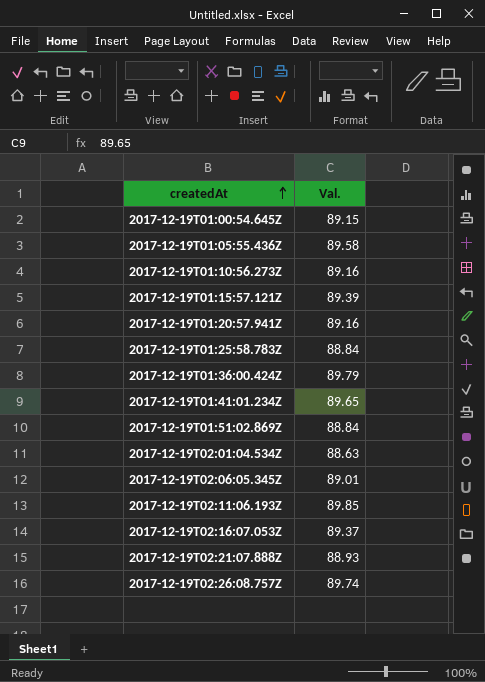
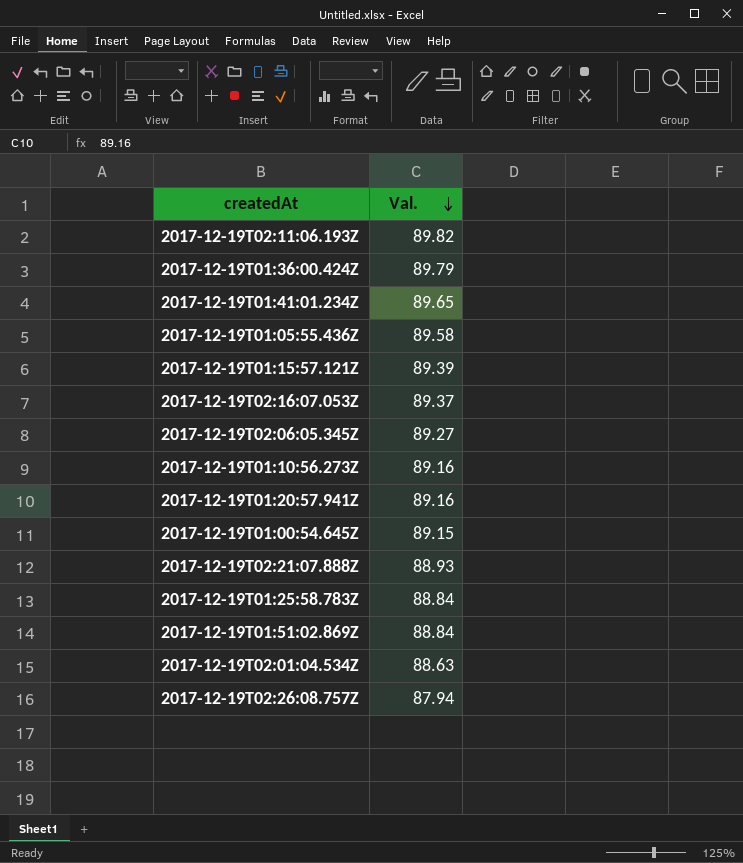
row order: createdAt ascending -> Val. descending
2017-12-19T02:11:06.193Z | Val.: 89.85 -> 89.82
2017-12-19T02:06:05.345Z | Val.: 89.01 -> 89.27
2017-12-19T02:26:08.757Z | Val.: 89.74 -> 87.94

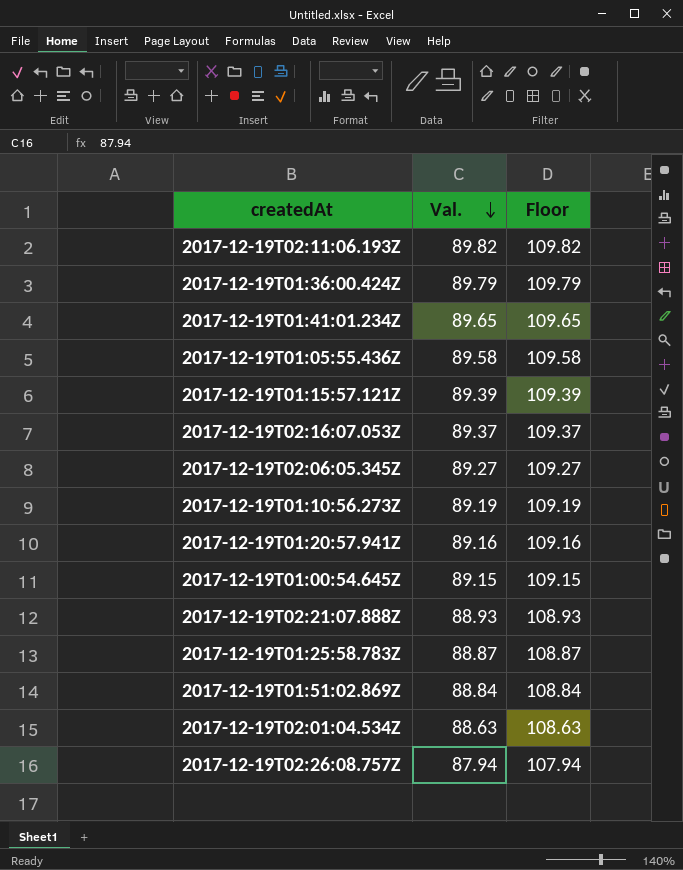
column Floor | formula: none -> [Val.] + 20
2017-12-19T01:10:56.273Z | Val.: 89.16 -> 89.19
2017-12-19T01:25:58.783Z | Val.: 88.84 -> 88.87

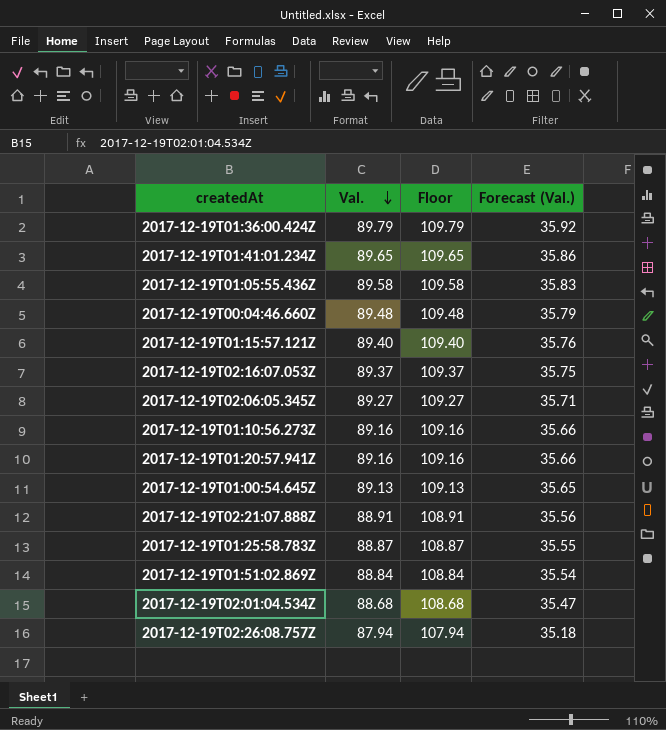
column Forecast (Val.) | formula: none -> [Val.] * 0.4
row 2017-12-19T02:11:06.193Z: 89.82 | 109.82 -> none
row 2017-12-19T00:04:46.660Z: none -> 89.48 | 109.48 | 35.79
2017-12-19T01:15:57.121Z | Val.: 89.39 -> 89.40
2017-12-19T01:15:57.121Z | Floor: 109.39 -> 109.40
2017-12-19T01:10:56.273Z | Val.: 89.19 -> 89.16
2017-12-19T01:10:56.273Z | Floor: 109.19 -> 109.16
2017-12-19T01:00:54.645Z | Val.: 89.15 -> 89.13
2017-12-19T01:00:54.645Z | Floor: 109.15 -> 109.13
2017-12-19T02:21:07.888Z | Val.: 88.93 -> 88.91
2017-12-19T02:21:07.888Z | Floor: 108.93 -> 108.91
2017-12-19T02:01:04.534Z | Val.: 88.63 -> 88.68
2017-12-19T02:01:04.534Z | Floor: 108.63 -> 108.68

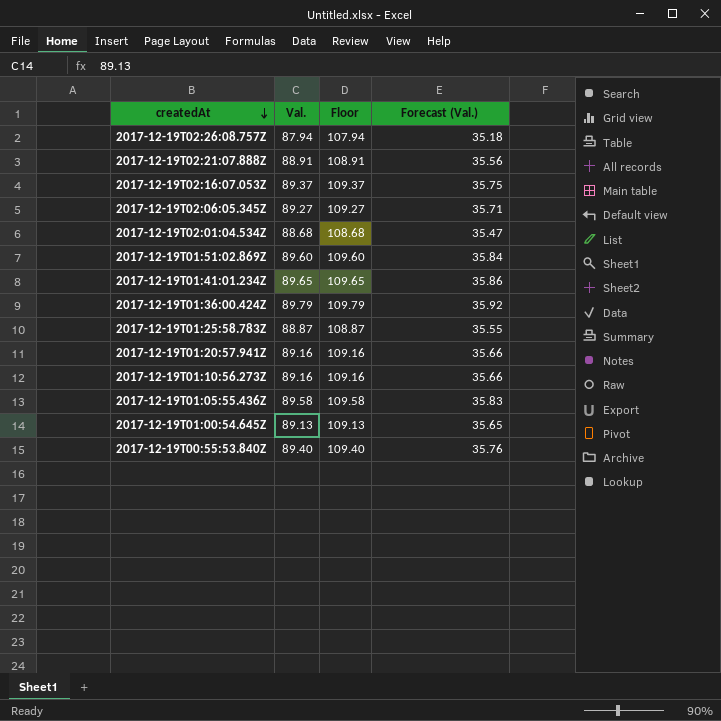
row order: Val. descending -> createdAt descending
row 2017-12-19T00:04:46.660Z: 89.48 | 109.48 | 35.79 -> none
row 2017-12-19T01:15:57.121Z: 89.40 | 109.40 | 35.76 -> none
2017-12-19T01:51:02.869Z | Val.: 88.84 -> 89.60
2017-12-19T01:51:02.869Z | Floor: 108.84 -> 109.60
2017-12-19T01:51:02.869Z | Forecast (Val.): 35.54 -> 35.84
row 2017-12-19T00:55:53.840Z: none -> 89.40 | 109.40 | 35.76

